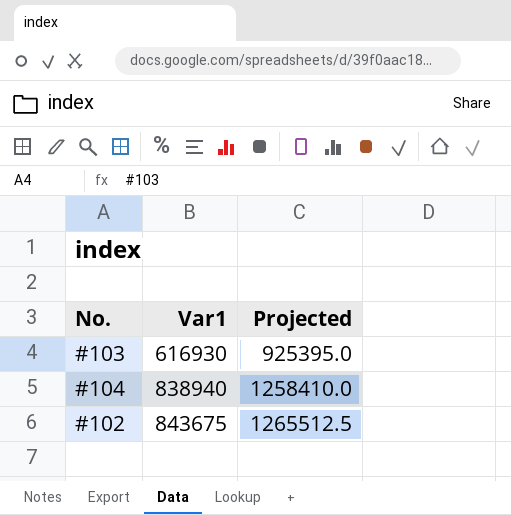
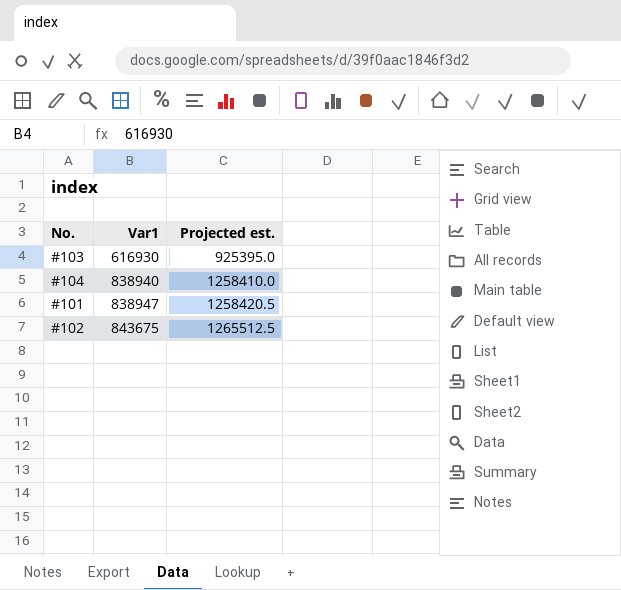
column name: Projected -> Projected est.
row #101: none -> 838947 | 1258420.5

